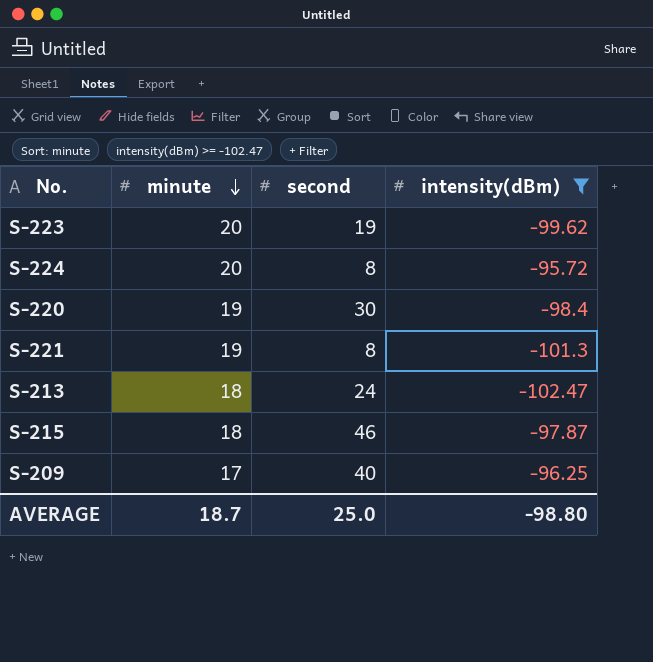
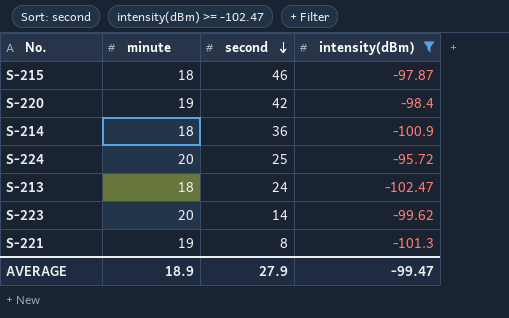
row order: minute descending -> second descending
row S-209: 17 | 40 | -96.25 -> none
S-220 | second: 30 -> 42
row S-214: none -> 18 | 36 | -100.9
S-224 | second: 8 -> 25
S-223 | second: 19 -> 14
AVERAGE | minute: 18.7 -> 18.9
AVERAGE | second: 25.0 -> 27.9
AVERAGE | intensity(dBm): -98.80 -> -99.47

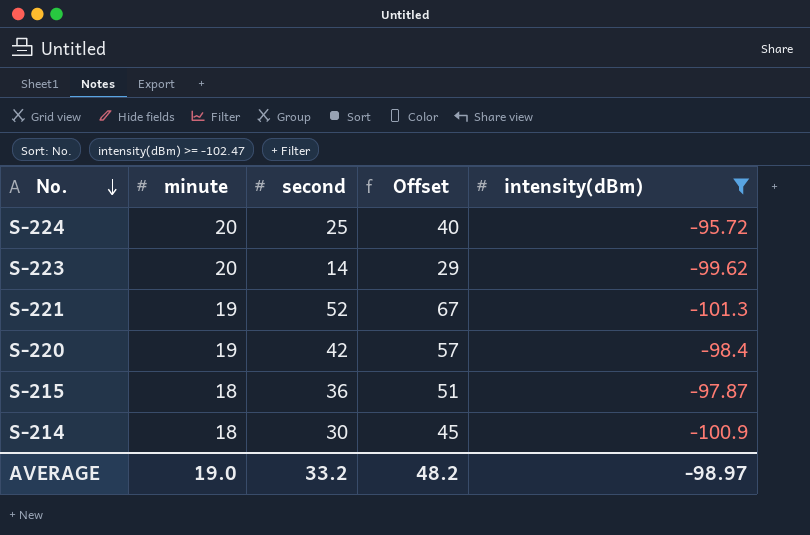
row order: second descending -> No. descending
column Offset | formula: none -> [second] + 15
row S-213: 18 | 24 | -102.47 -> none
S-221 | second: 8 -> 52
S-215 | second: 46 -> 36
S-214 | second: 36 -> 30
AVERAGE | minute: 18.9 -> 19.0
AVERAGE | second: 27.9 -> 33.2
AVERAGE | intensity(dBm): -99.47 -> -98.97

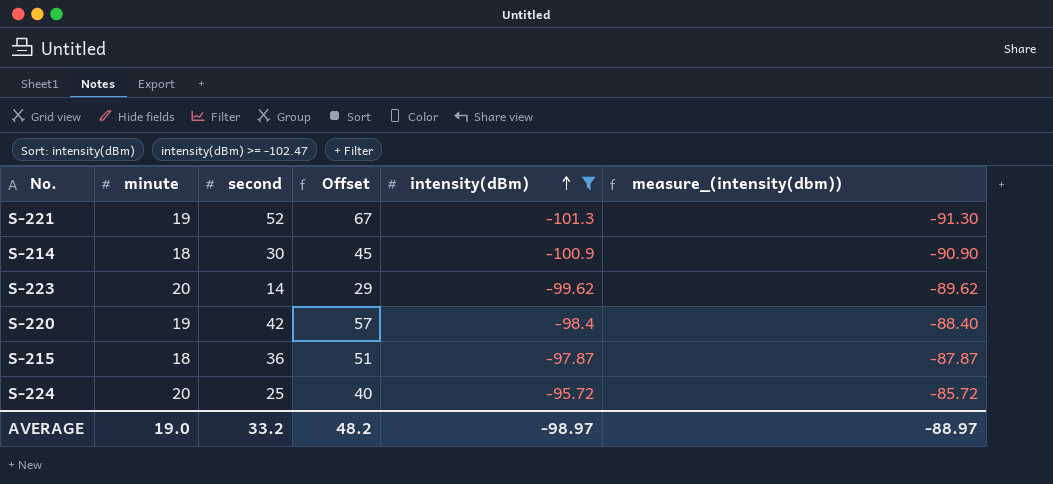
row order: No. descending -> intensity(dBm) ascending
column measure_(intensity(dbm)) | formula: none -> [intensity(dBm)] + 10

